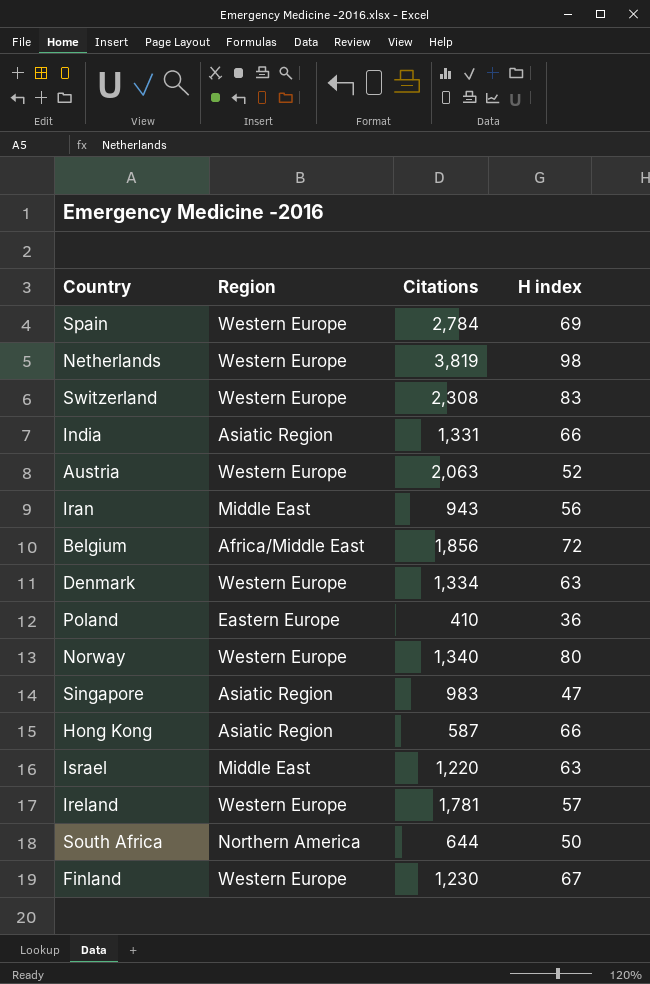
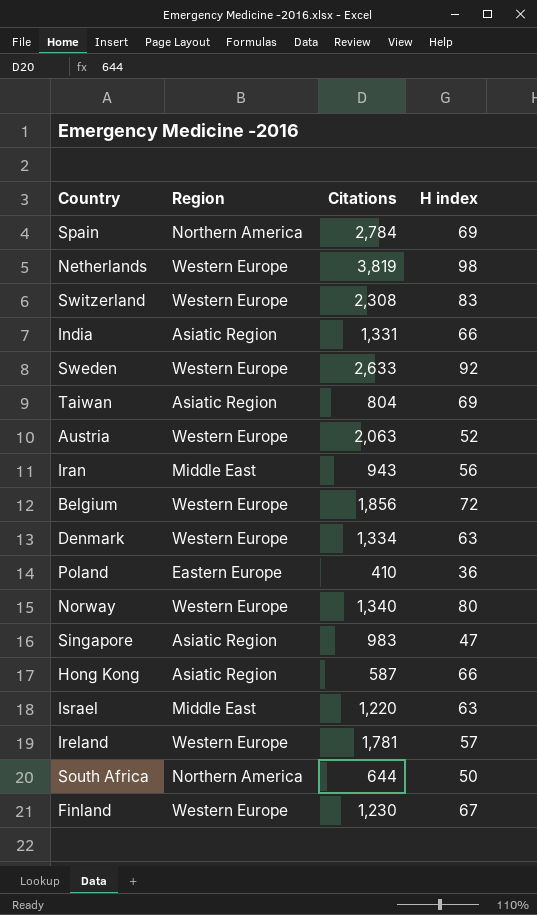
Spain | Region: Western Europe -> Northern America
row Sweden: none -> Western Europe | 2,633 | 92
row Taiwan: none -> Asiatic Region | 804 | 69
Belgium | Region: Africa/Middle East -> Western Europe

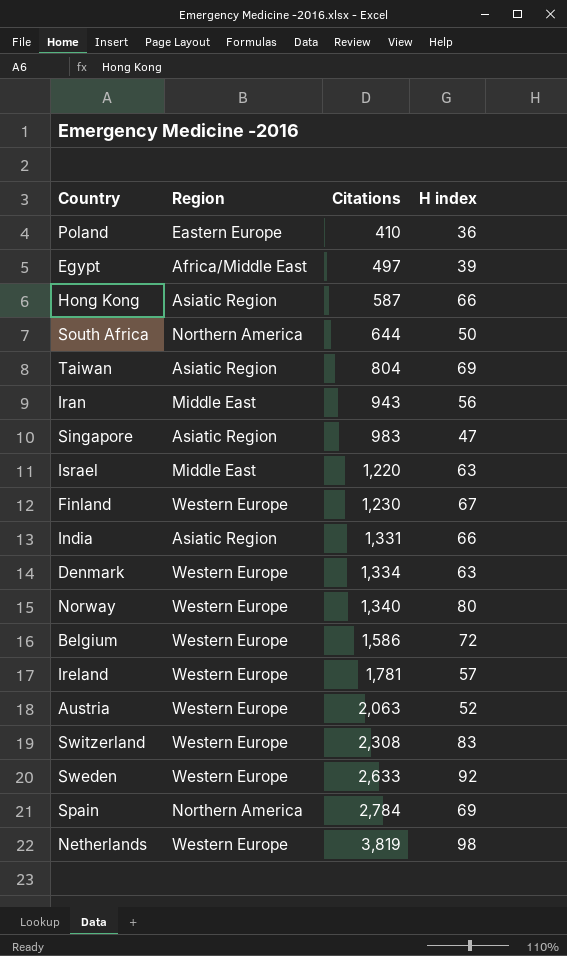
row order: none -> Citations ascending
row Egypt: none -> Africa/Middle East | 497 | 39
Belgium | Citations: 1,856 -> 1,586

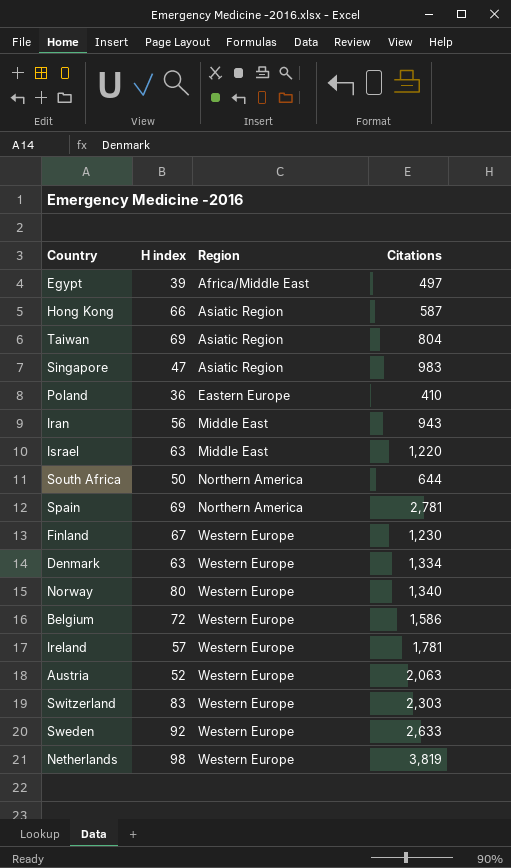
row order: Citations ascending -> Region ascending
column H index | position: 4 -> 2
row India: Asiatic Region | 1,331 | 66 -> none
Spain | Citations: 2,784 -> 2,781
Switzerland | Citations: 2,308 -> 2,303

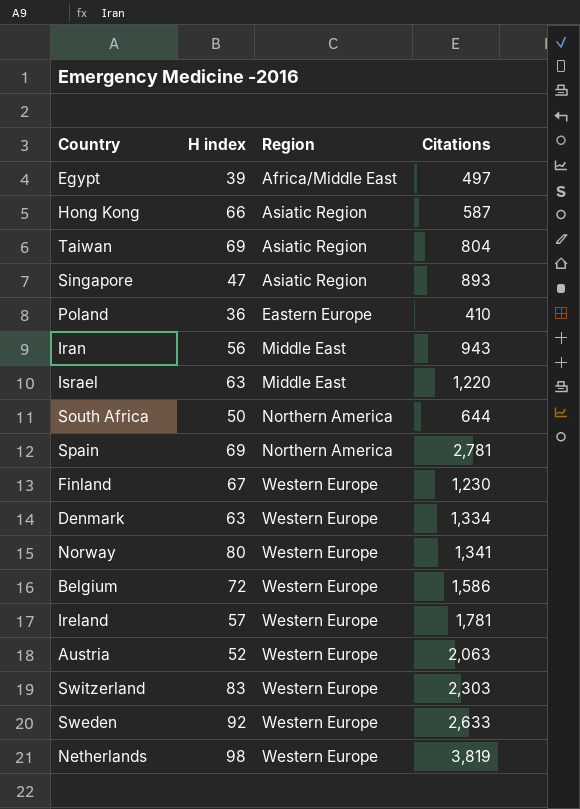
Singapore | Citations: 983 -> 893
Norway | Citations: 1,340 -> 1,341

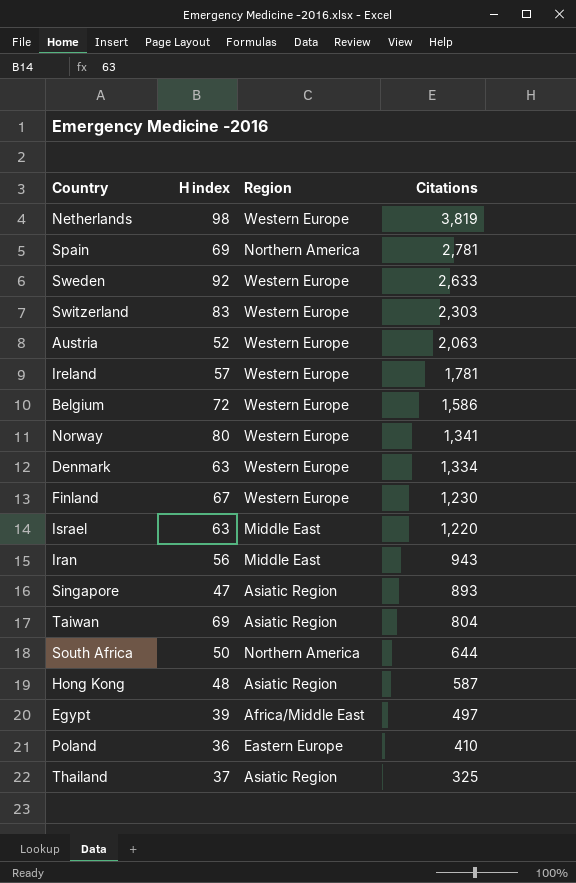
row order: Region ascending -> Citations descending
Hong Kong | H index: 66 -> 48
row Thailand: none -> 37 | Asiatic Region | 325

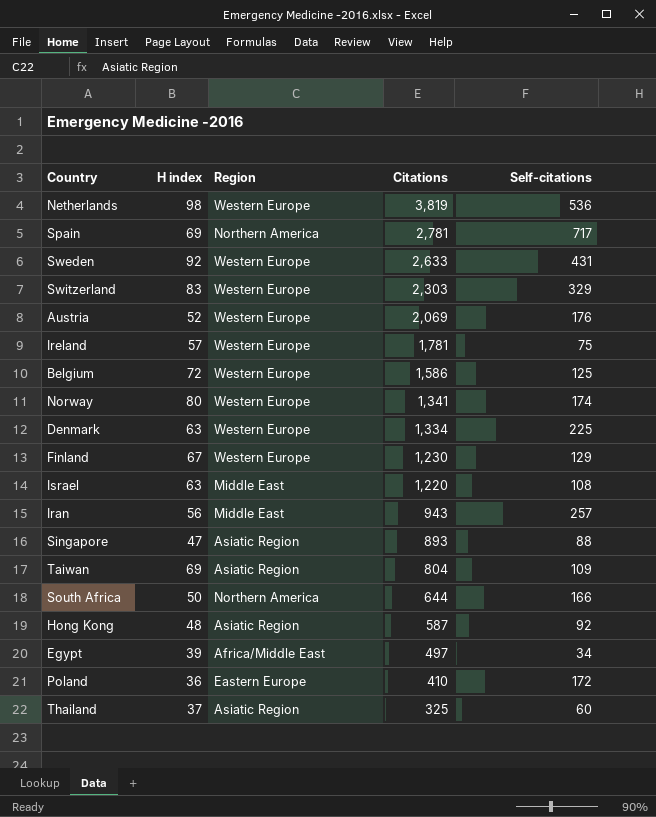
column Self-citations | position: none -> 5
Austria | Citations: 2,063 -> 2,069

